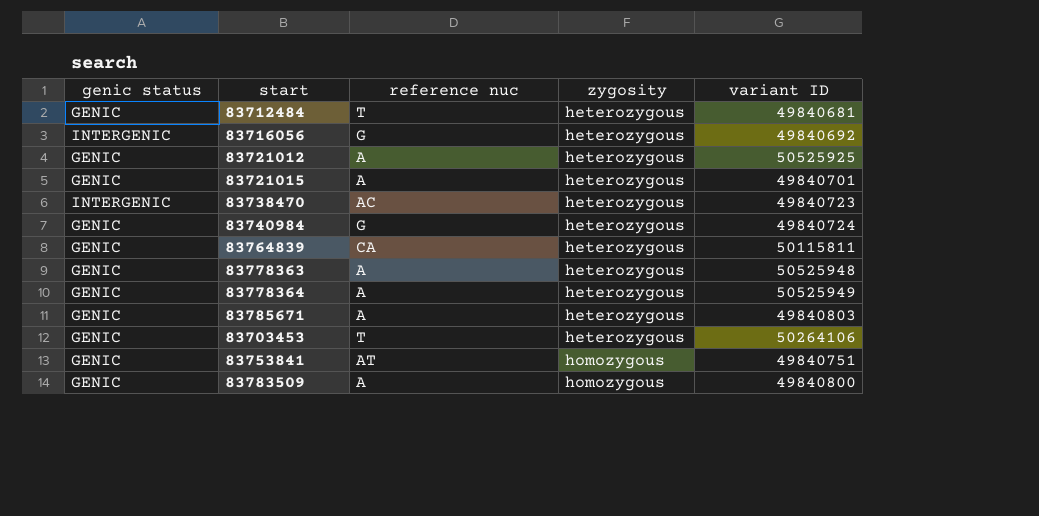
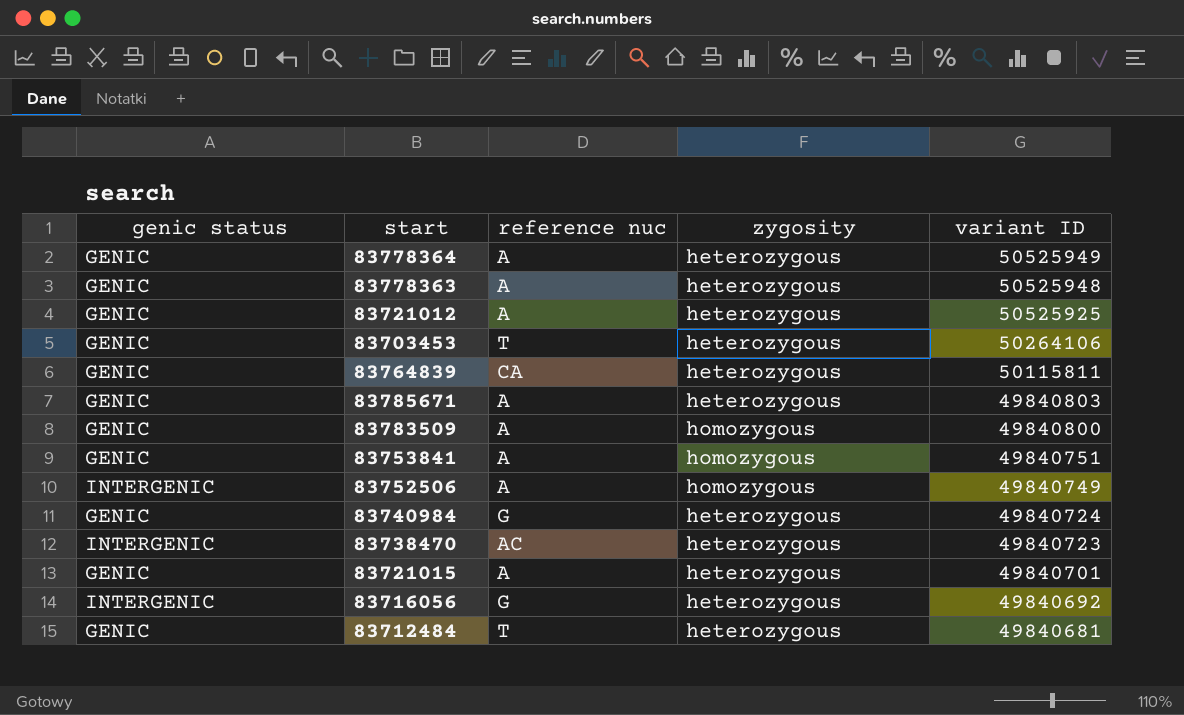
row order: zygosity ascending -> variant ID descending
83753841 | reference nuc: AT -> A
row 83752506: none -> INTERGENIC | A | homozygous | 49840749

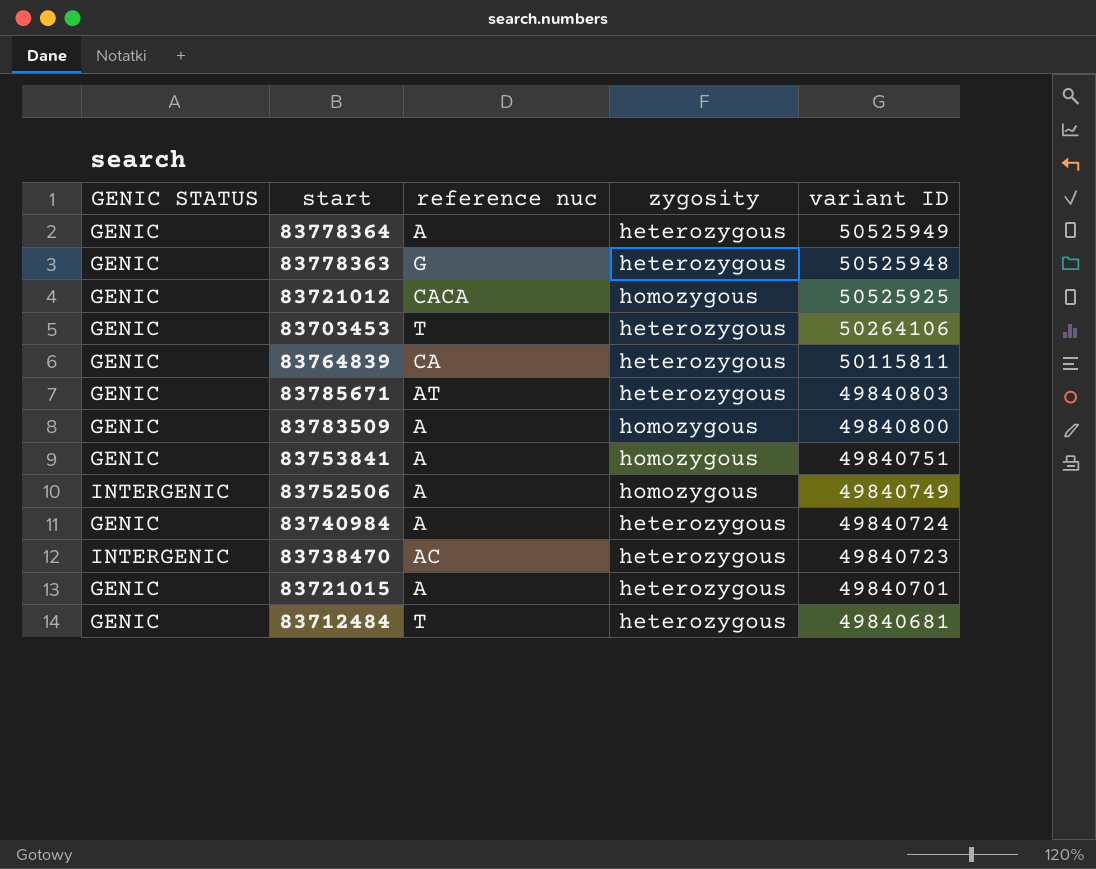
column name: genic status -> GENIC STATUS
row 83716056: INTERGENIC | G | heterozygous | 49840692 -> none
83778363 | reference nuc: A -> G
83721012 | reference nuc: A -> CACA
83721012 | zygosity: heterozygous -> homozygous
83785671 | reference nuc: A -> AT
83740984 | reference nuc: G -> A

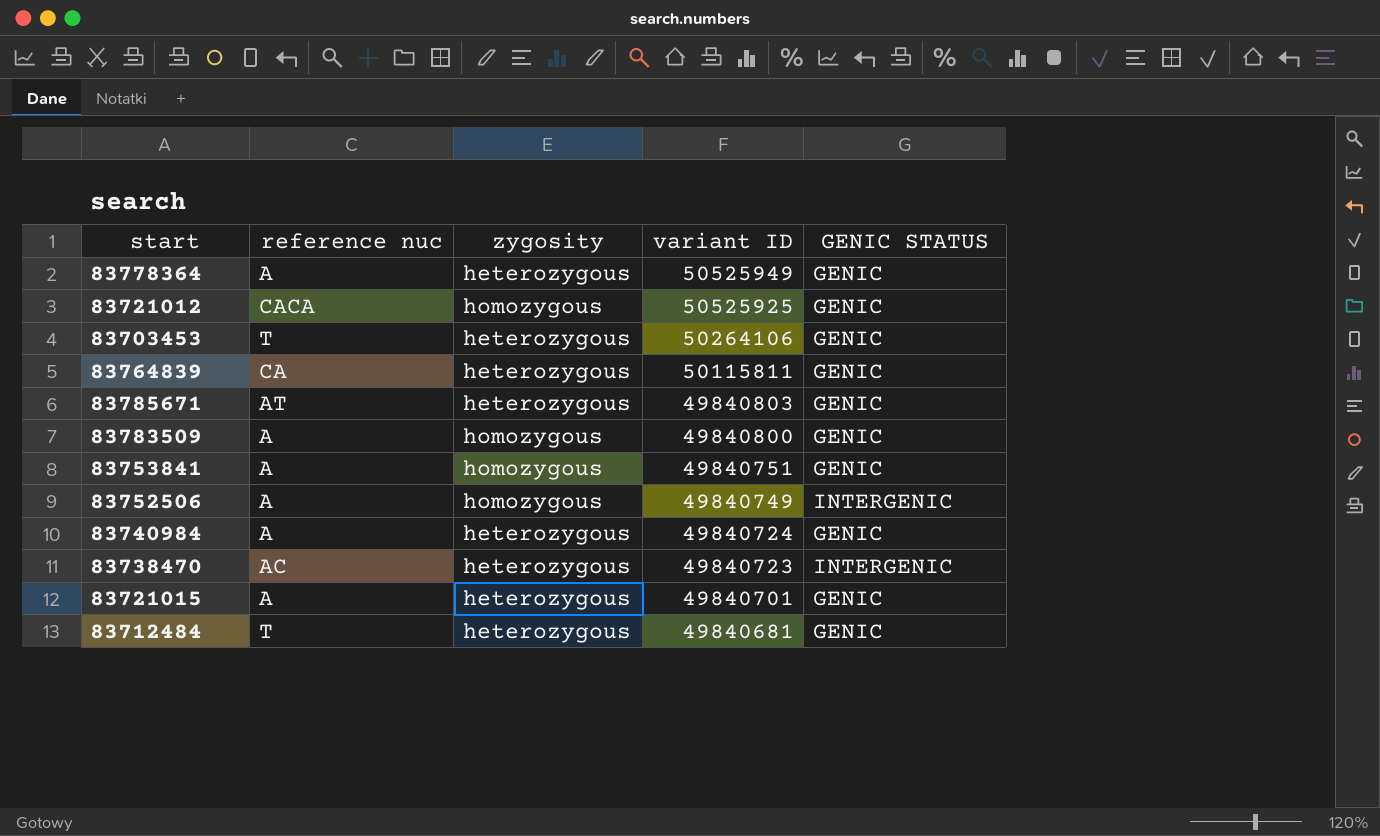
column GENIC STATUS | position: 1 -> 5
row 83778363: GENIC | G | heterozygous | 50525948 -> none

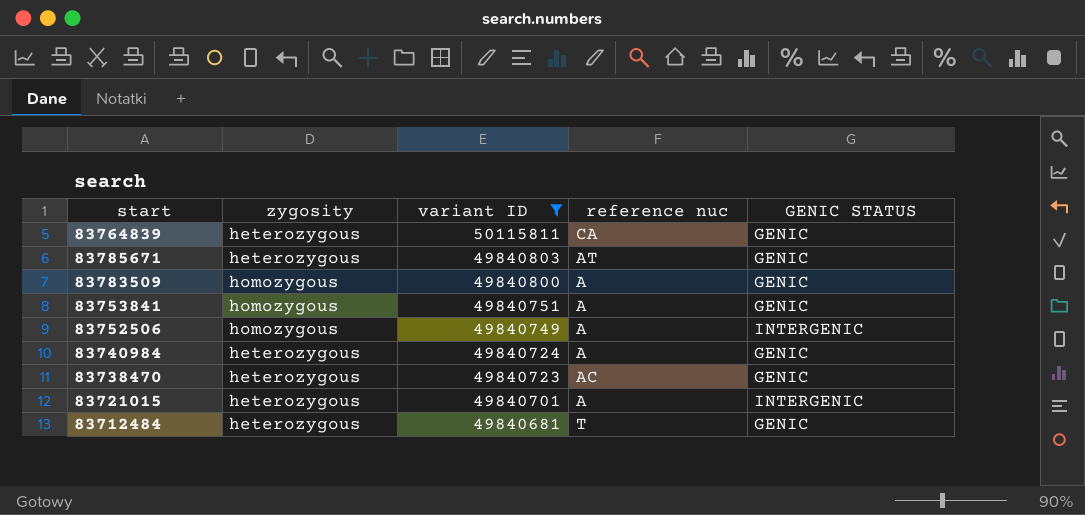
filter: none -> variant ID <= 50115811
column reference nuc | position: 2 -> 4
83738470 | GENIC STATUS: INTERGENIC -> GENIC
83721015 | GENIC STATUS: GENIC -> INTERGENIC

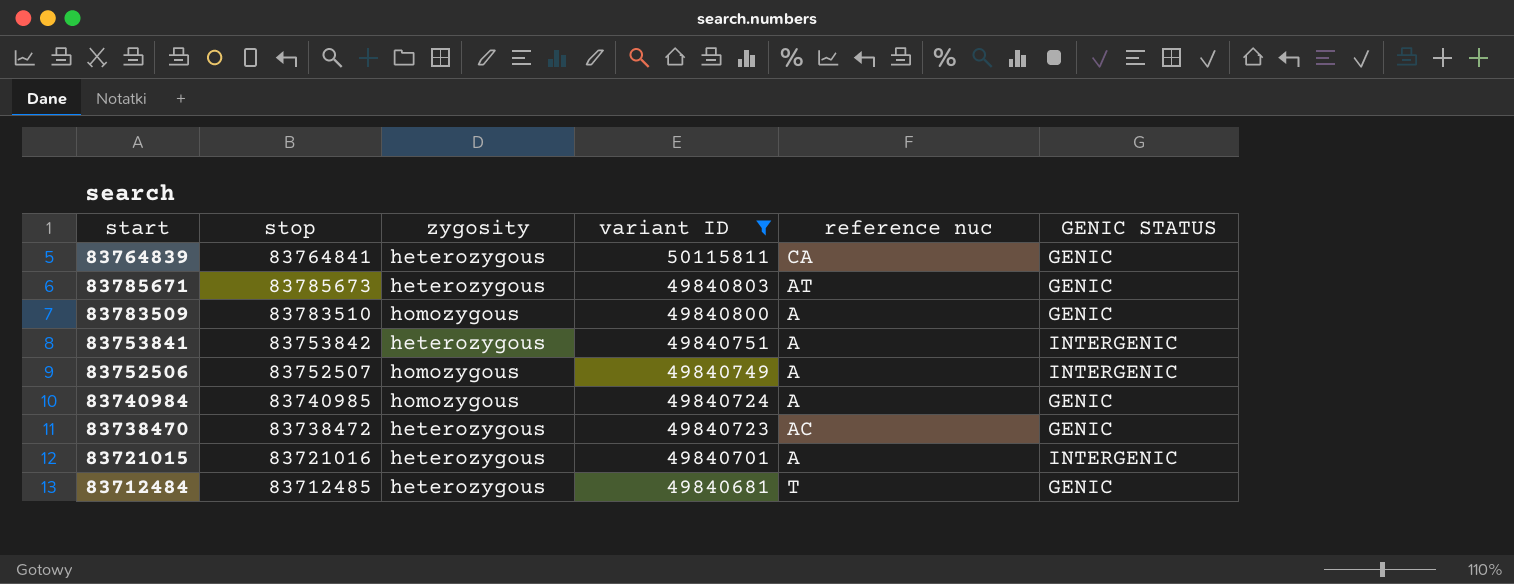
column stop | position: none -> 2
83753841 | zygosity: homozygous -> heterozygous
83753841 | GENIC STATUS: GENIC -> INTERGENIC
83740984 | zygosity: heterozygous -> homozygous

